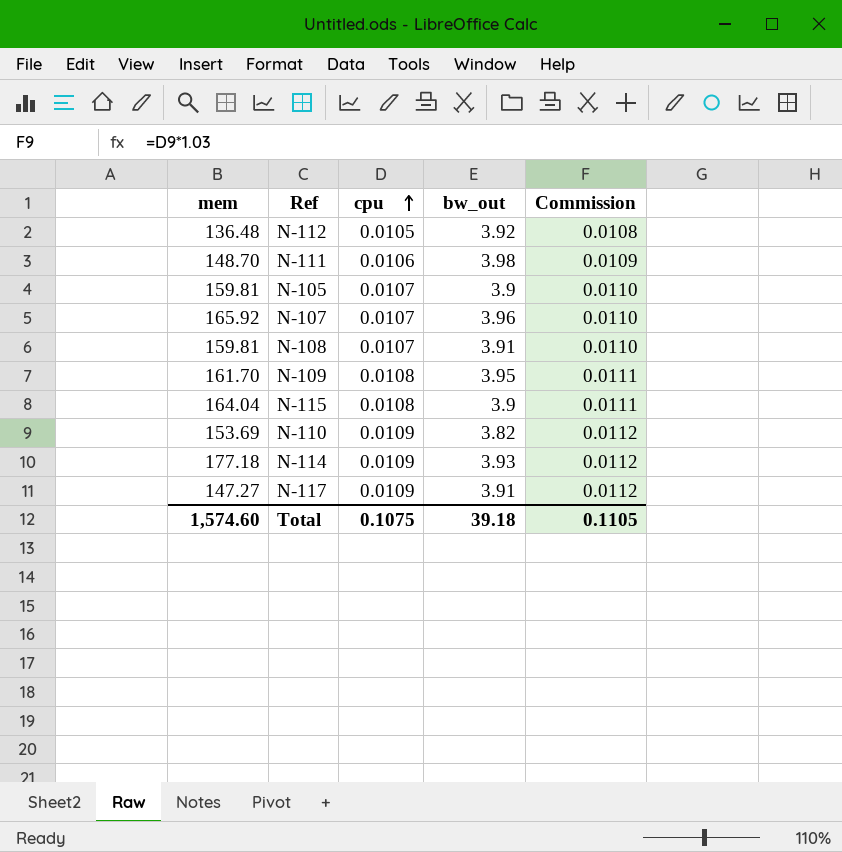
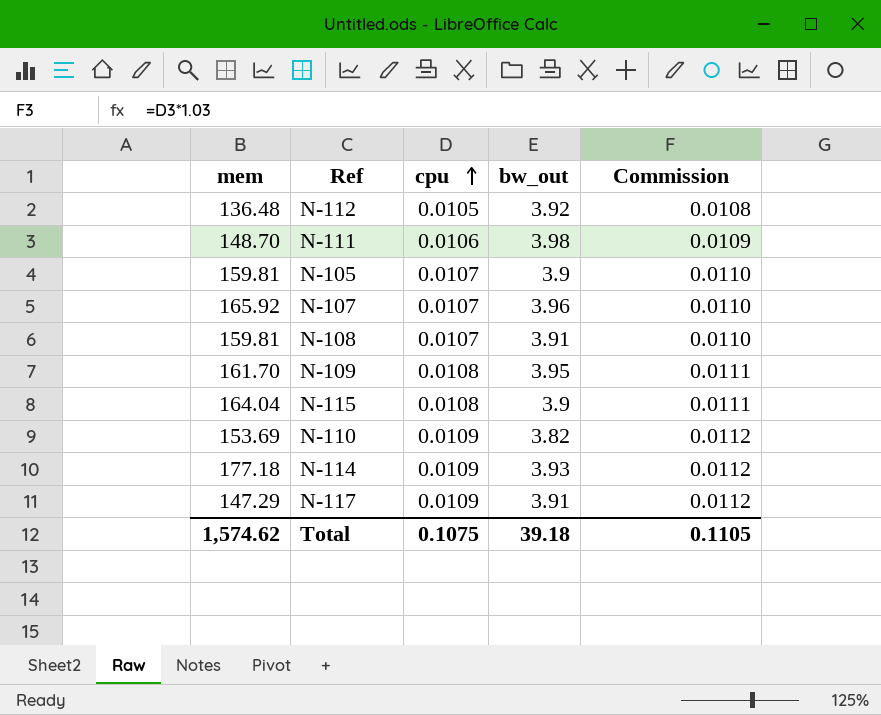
N-117 | mem: 147.27 -> 147.29
Total | mem: 1,574.60 -> 1,574.62

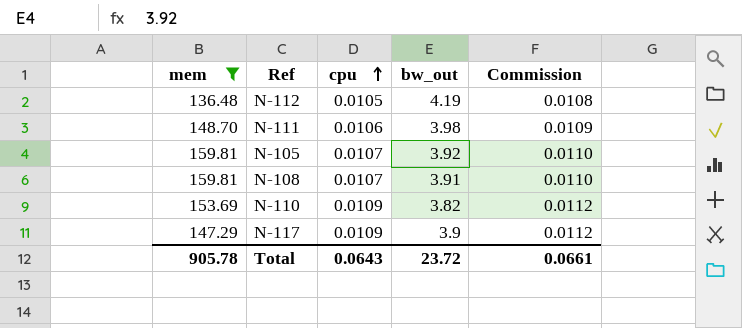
filter: none -> mem <= 159.81
N-112 | bw_out: 3.92 -> 4.19
N-105 | bw_out: 3.9 -> 3.92
N-117 | bw_out: 3.91 -> 3.9
Total | mem: 1,574.62 -> 905.78
Total | cpu: 0.1075 -> 0.0643
Total | bw_out: 39.18 -> 23.72
Total | Commission: 0.1105 -> 0.0661

